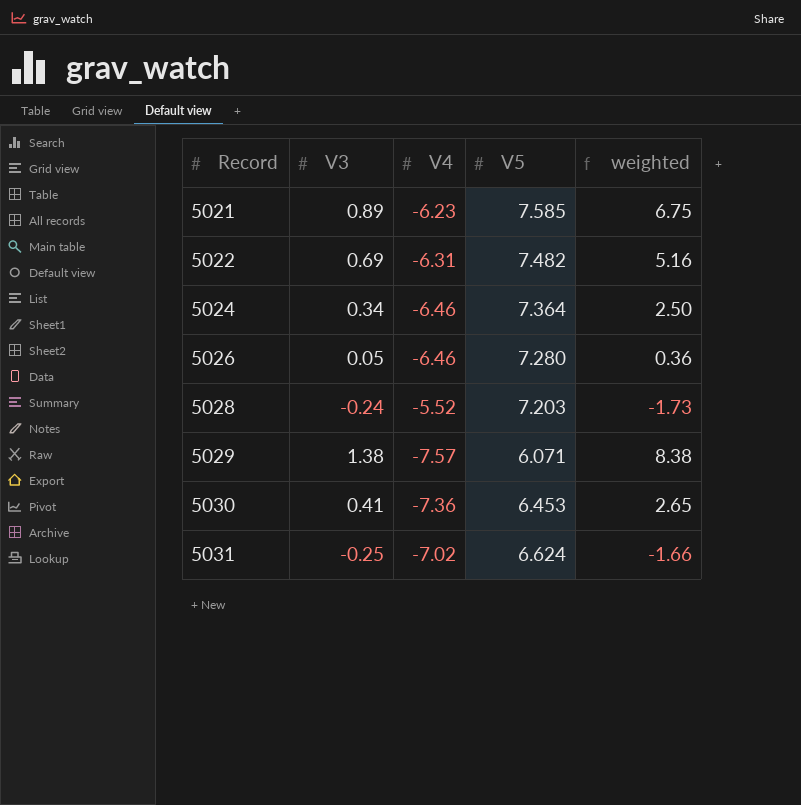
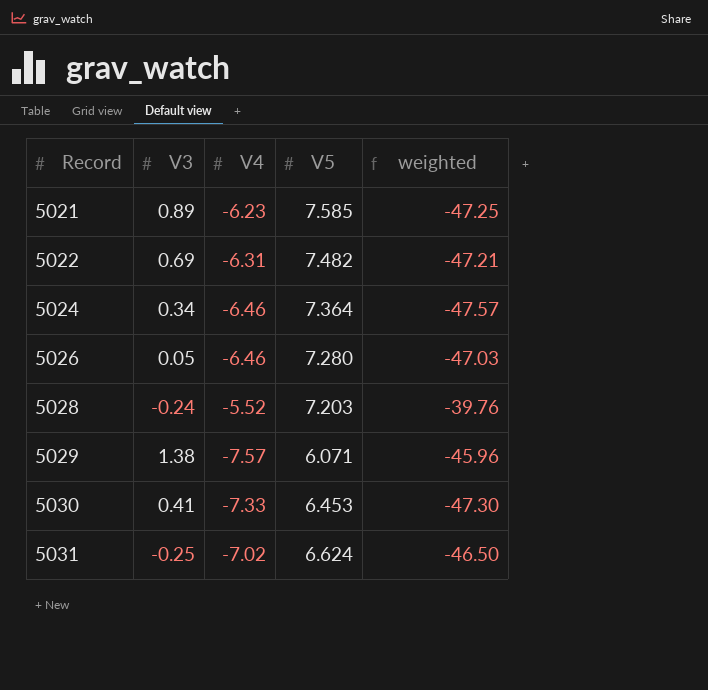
column weighted | formula: [V3] * [V5] -> [V4] * [V5]
5030 | V4: -7.36 -> -7.33

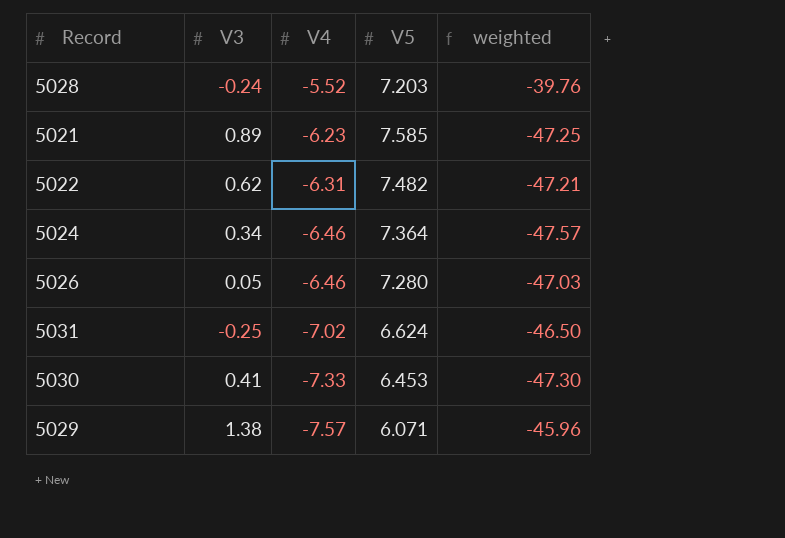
row order: Record ascending -> V4 descending
5022 | V3: 0.69 -> 0.62

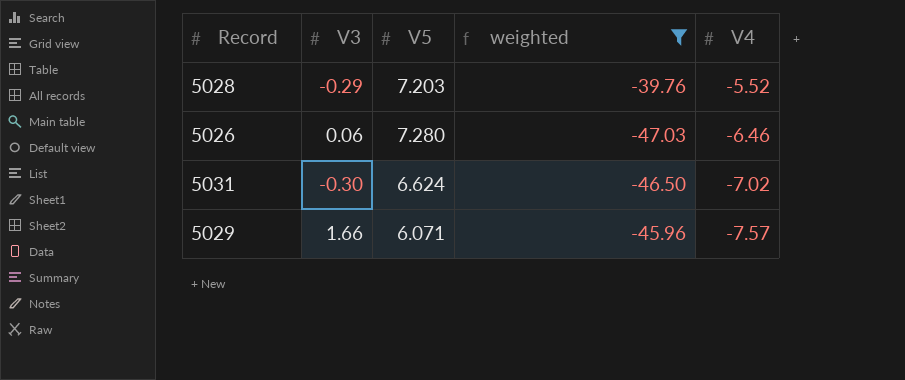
filter: none -> weighted >= -47.03
column V4 | position: 3 -> 5
5028 | V3: -0.24 -> -0.29
5026 | V3: 0.05 -> 0.06
5031 | V3: -0.25 -> -0.30
5029 | V3: 1.38 -> 1.66

